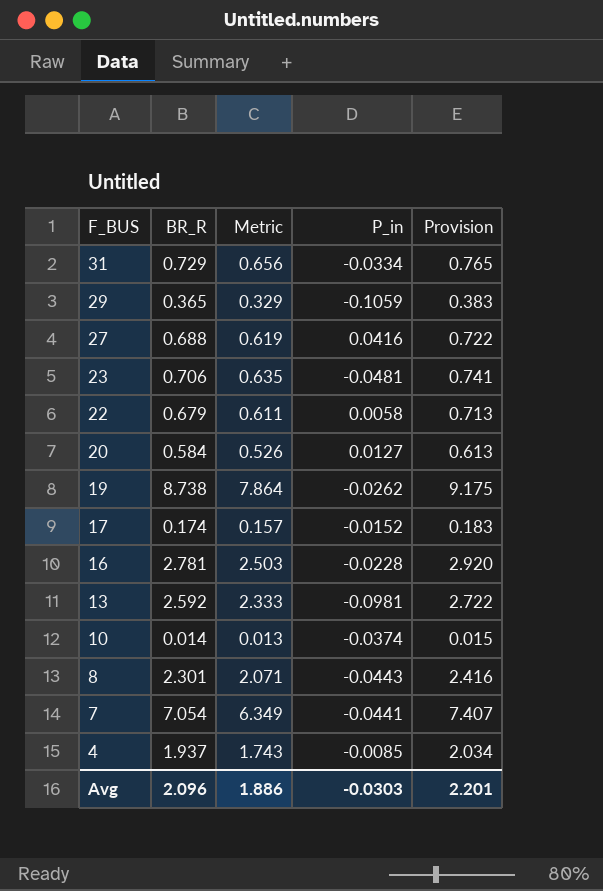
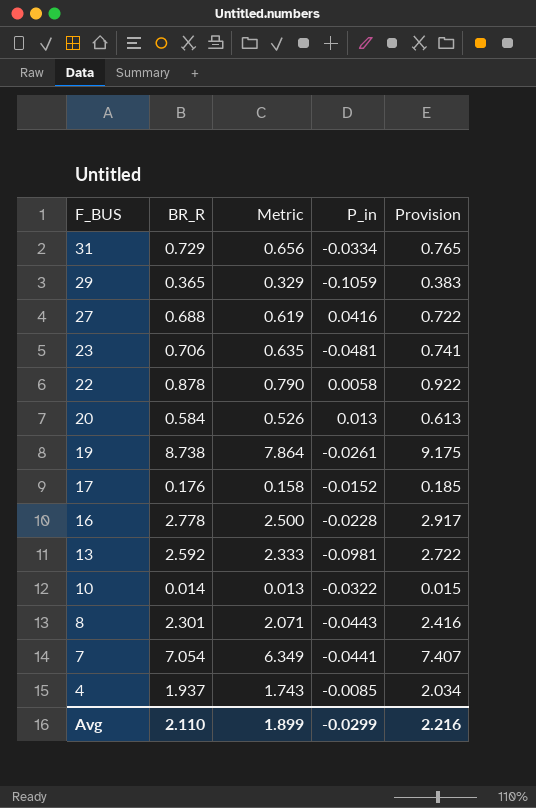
22 | BR_R: 0.679 -> 0.878
22 | Metric: 0.611 -> 0.790
22 | Provision: 0.713 -> 0.922
20 | P_in: 0.0127 -> 0.013
19 | P_in: -0.0262 -> -0.0261
17 | BR_R: 0.174 -> 0.176
17 | Metric: 0.157 -> 0.158
17 | Provision: 0.183 -> 0.185
16 | BR_R: 2.781 -> 2.778
16 | Metric: 2.503 -> 2.500
16 | Provision: 2.920 -> 2.917
10 | P_in: -0.0374 -> -0.0322
Avg | BR_R: 2.096 -> 2.110
Avg | Metric: 1.886 -> 1.899
Avg | P_in: -0.0303 -> -0.0299
Avg | Provision: 2.201 -> 2.216

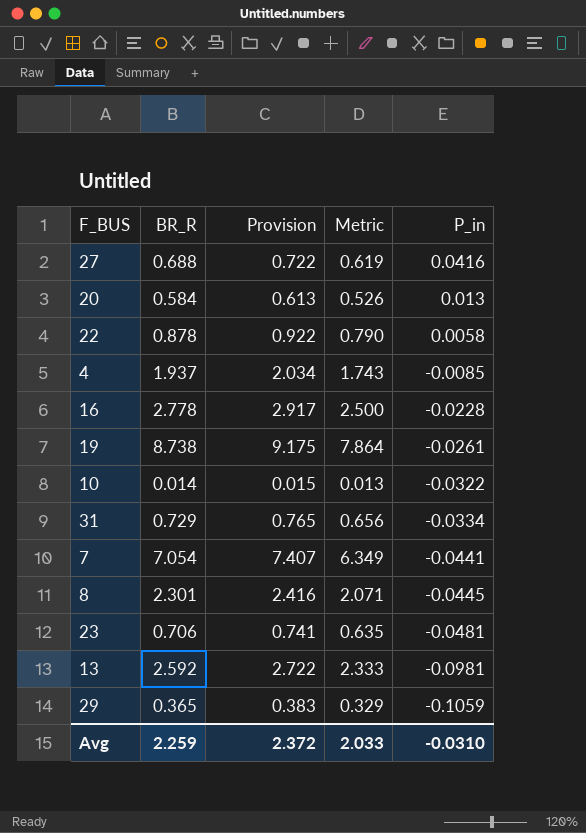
row order: F_BUS descending -> P_in descending
column Provision | position: 5 -> 3
row 17: 0.176 | 0.158 | -0.0152 | 0.185 -> none
8 | P_in: -0.0443 -> -0.0445
Avg | BR_R: 2.110 -> 2.259
Avg | Provision: 2.216 -> 2.372
Avg | Metric: 1.899 -> 2.033
Avg | P_in: -0.0299 -> -0.0310

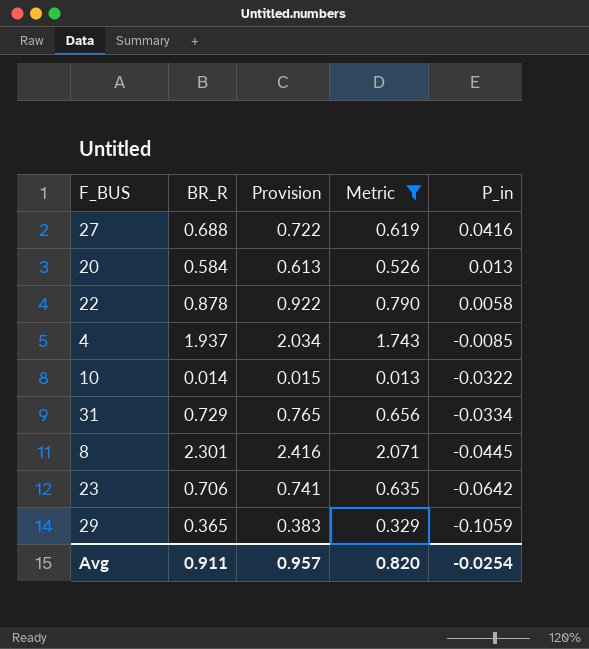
filter: none -> Metric <= 2.071
23 | P_in: -0.0481 -> -0.0642
Avg | BR_R: 2.259 -> 0.911
Avg | Provision: 2.372 -> 0.957
Avg | Metric: 2.033 -> 0.820
Avg | P_in: -0.0310 -> -0.0254

